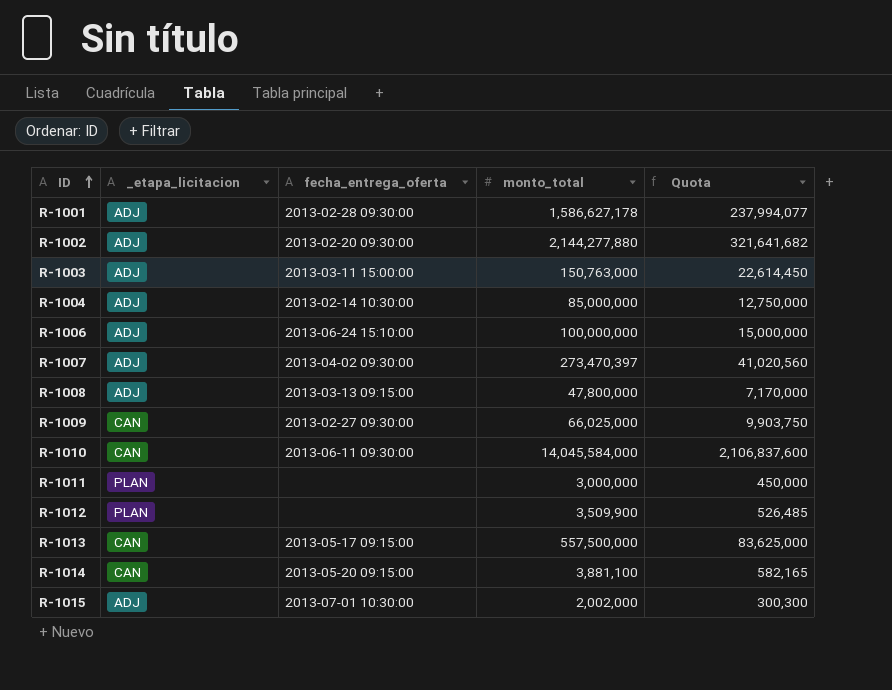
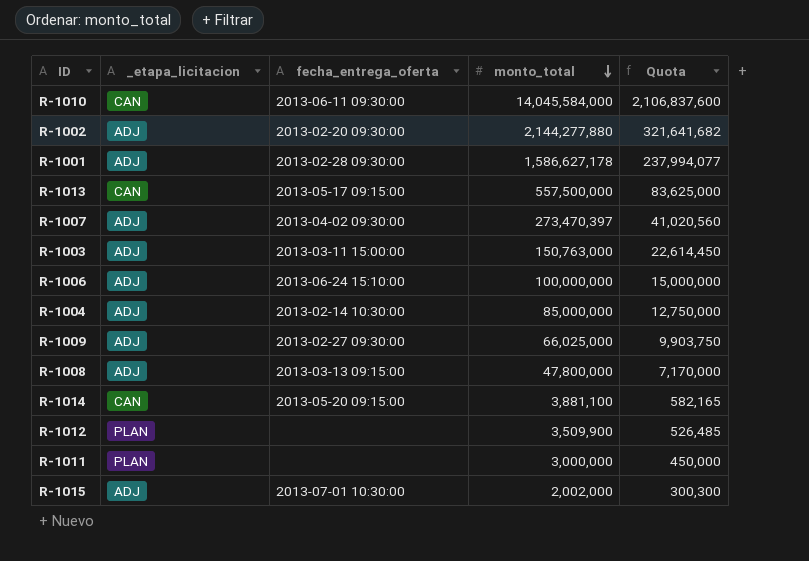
row order: ID ascending -> monto_total descending
R-1009 | _etapa_licitacion: CAN -> ADJ

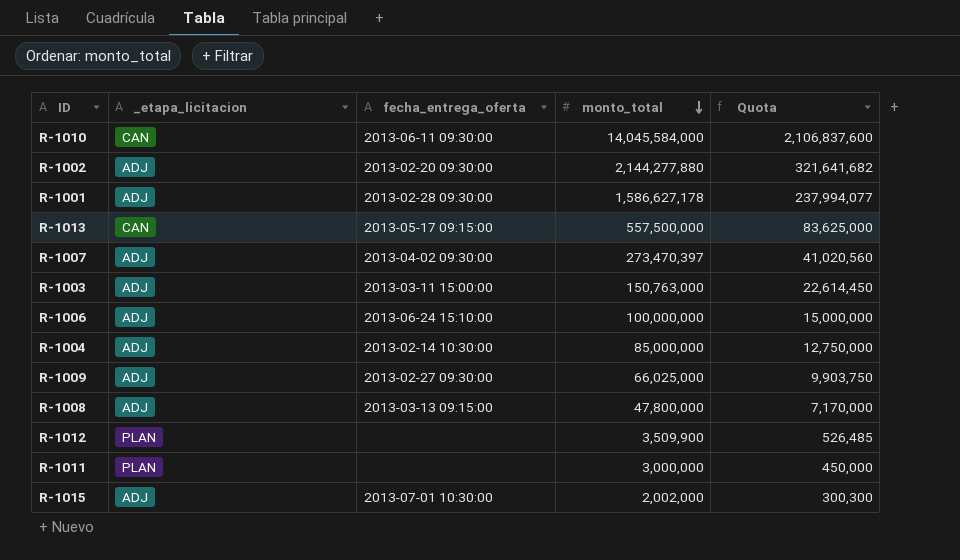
row R-1014: CAN | 2013-05-20 09:15:00 | 3,881,100 | 582,165 -> none

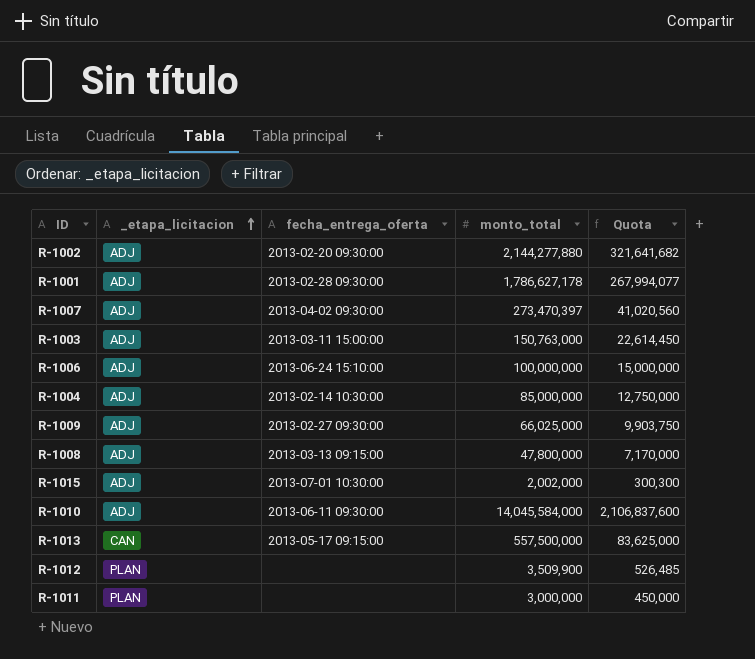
row order: monto_total descending -> _etapa_licitacion ascending
R-1001 | monto_total: 1,586,627,178 -> 1,786,627,178
R-1001 | Quota: 237,994,077 -> 267,994,077
R-1010 | _etapa_licitacion: CAN -> ADJ

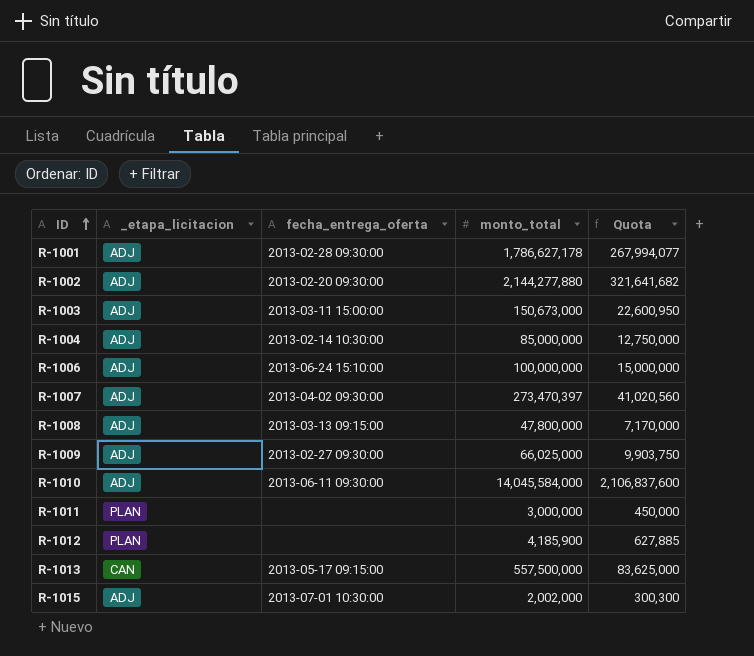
row order: _etapa_licitacion ascending -> ID ascending
R-1003 | monto_total: 150,763,000 -> 150,673,000
R-1003 | Quota: 22,614,450 -> 22,600,950
R-1012 | monto_total: 3,509,900 -> 4,185,900
R-1012 | Quota: 526,485 -> 627,885

